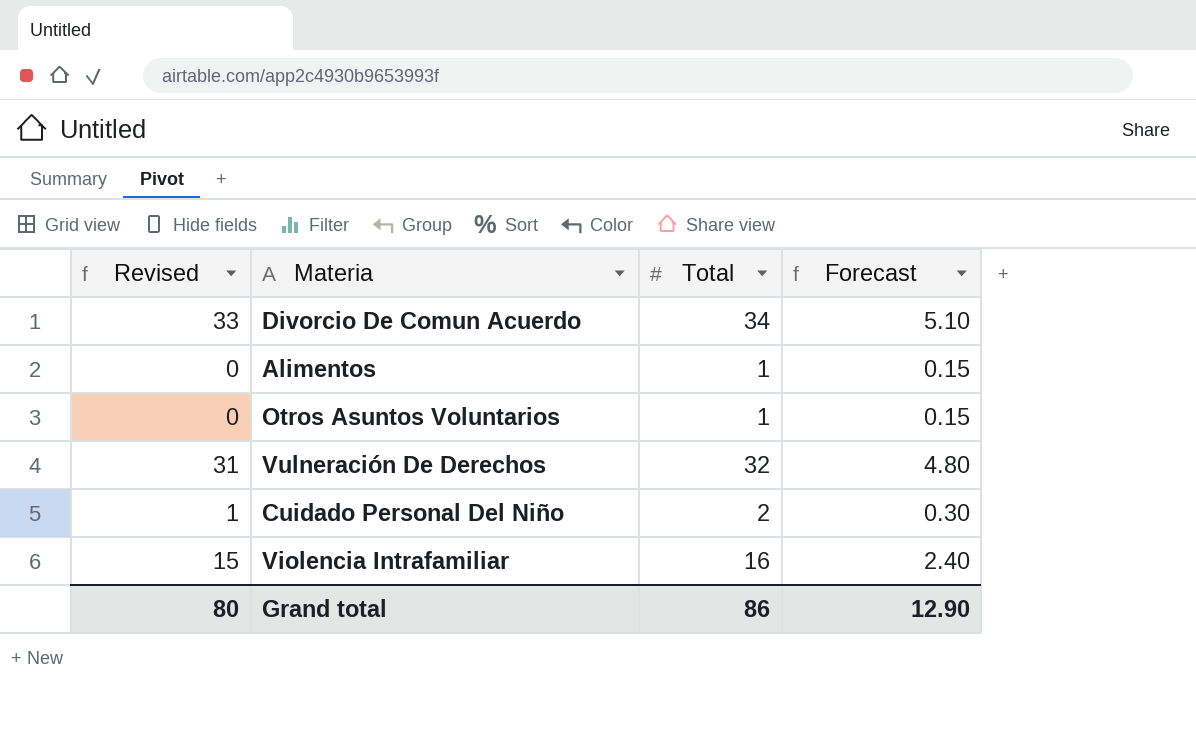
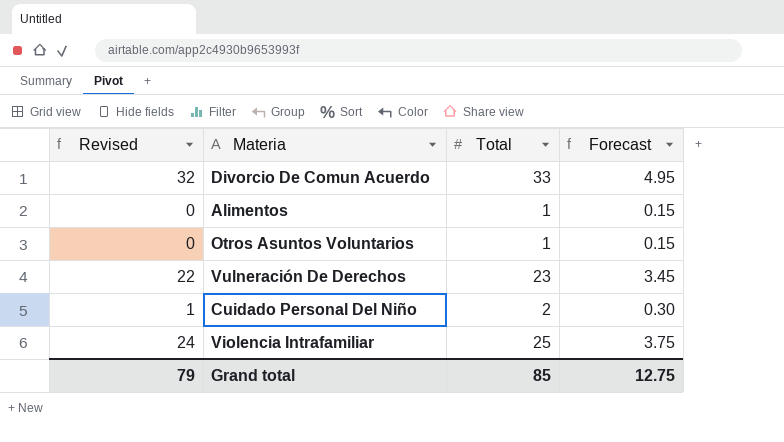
Divorcio De Comun Acuerdo | Revised: 33 -> 32
Divorcio De Comun Acuerdo | Total: 34 -> 33
Divorcio De Comun Acuerdo | Forecast: 5.10 -> 4.95
Vulneración De Derechos | Revised: 31 -> 22
Vulneración De Derechos | Total: 32 -> 23
Vulneración De Derechos | Forecast: 4.80 -> 3.45
Violencia Intrafamiliar | Revised: 15 -> 24
Violencia Intrafamiliar | Total: 16 -> 25
Violencia Intrafamiliar | Forecast: 2.40 -> 3.75
Grand total | Revised: 80 -> 79
Grand total | Total: 86 -> 85
Grand total | Forecast: 12.90 -> 12.75

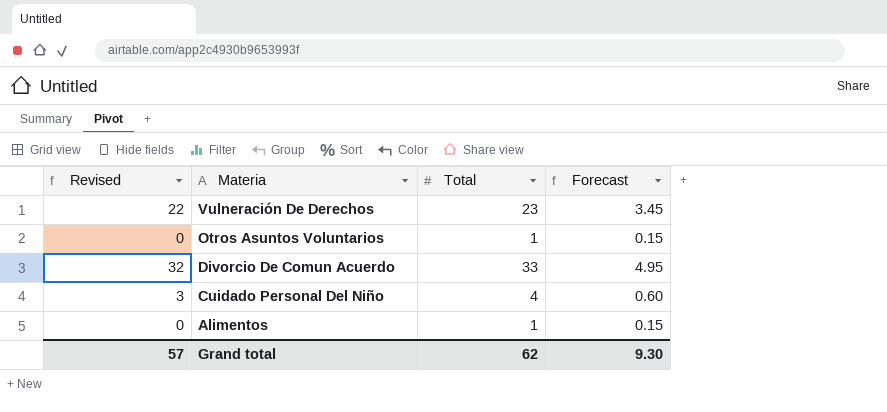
row order: none -> Materia descending
row Violencia Intrafamiliar: 24 | 25 | 3.75 -> none
Cuidado Personal Del Niño | Revised: 1 -> 3
Cuidado Personal Del Niño | Total: 2 -> 4
Cuidado Personal Del Niño | Forecast: 0.30 -> 0.60
Grand total | Revised: 79 -> 57
Grand total | Total: 85 -> 62
Grand total | Forecast: 12.75 -> 9.30

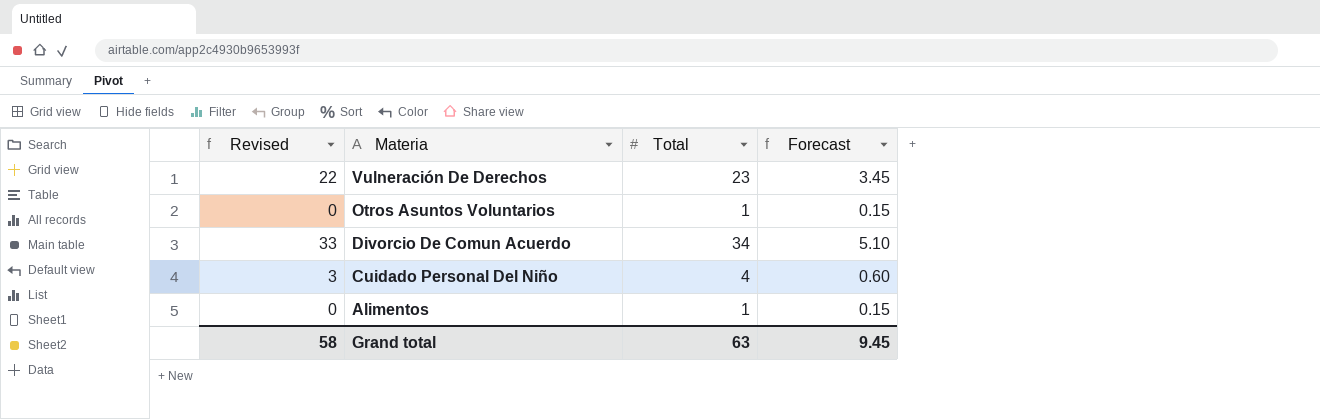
Divorcio De Comun Acuerdo | Revised: 32 -> 33
Divorcio De Comun Acuerdo | Total: 33 -> 34
Divorcio De Comun Acuerdo | Forecast: 4.95 -> 5.10
Grand total | Revised: 57 -> 58
Grand total | Total: 62 -> 63
Grand total | Forecast: 9.30 -> 9.45

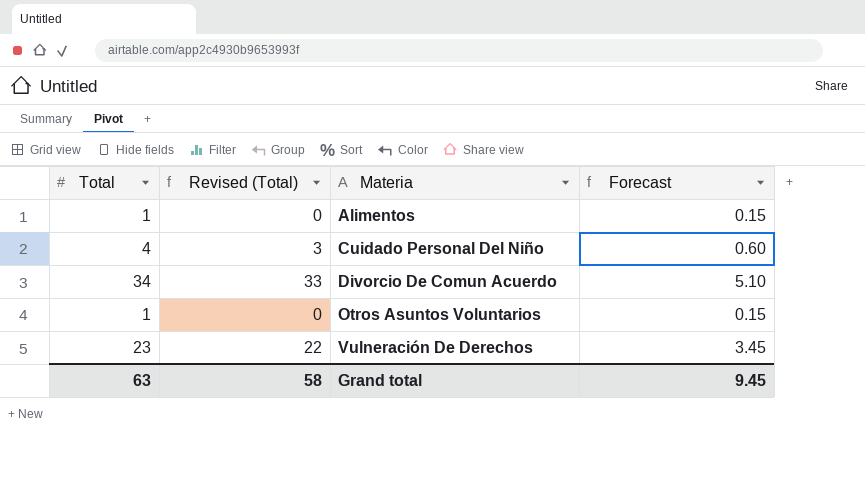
row order: Materia descending -> Materia ascending
column Total | position: 3 -> 1
column name: Revised -> Revised (Total)

